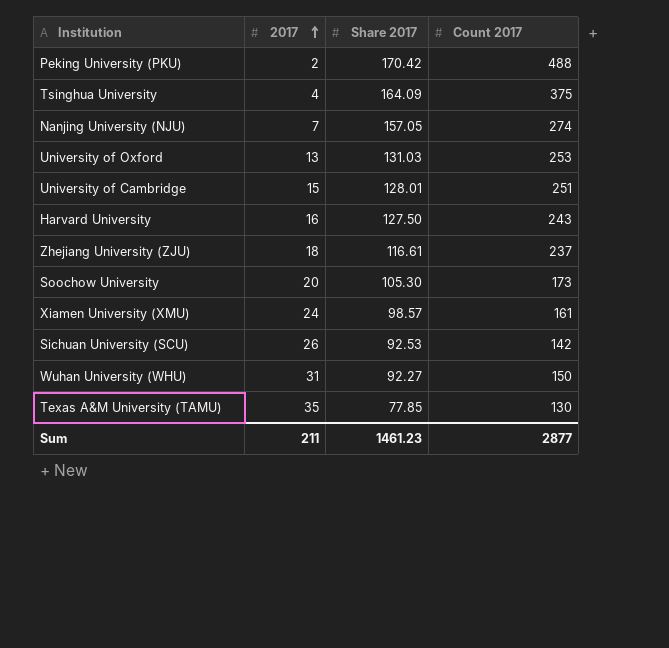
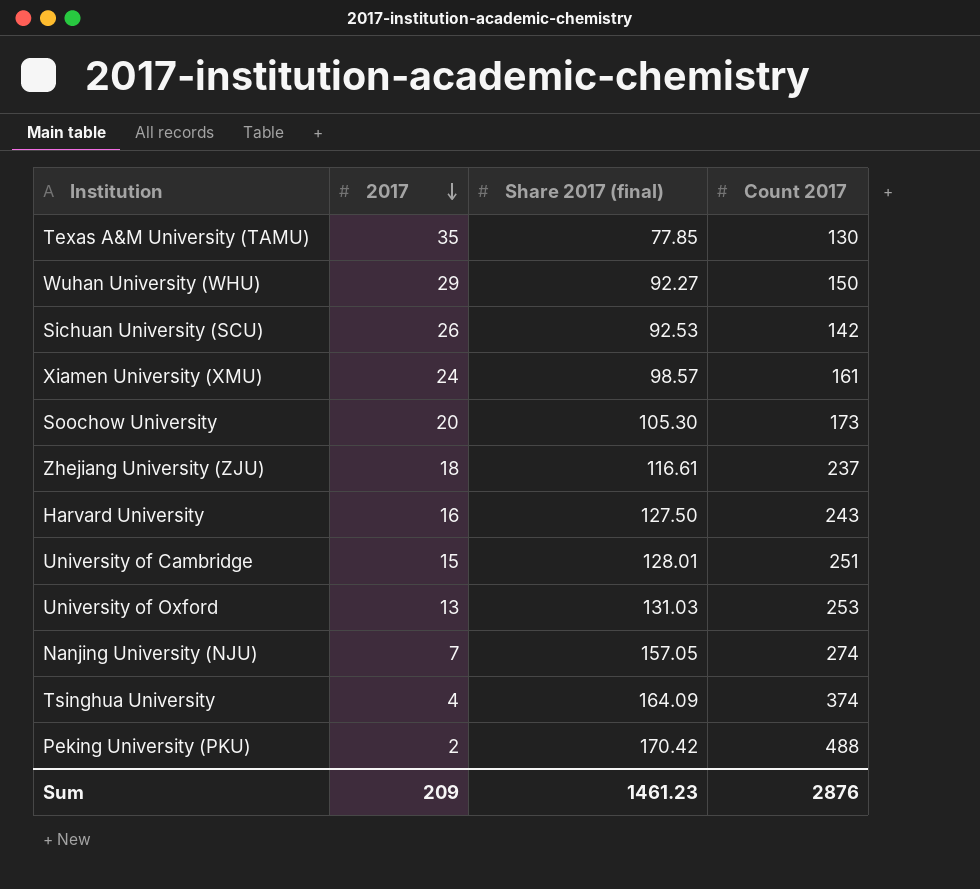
row order: 2017 ascending -> 2017 descending
column name: Share 2017 -> Share 2017 (final)
Wuhan University (WHU) | 2017: 31 -> 29
Tsinghua University | Count 2017: 375 -> 374
Sum | 2017: 211 -> 209
Sum | Count 2017: 2877 -> 2876

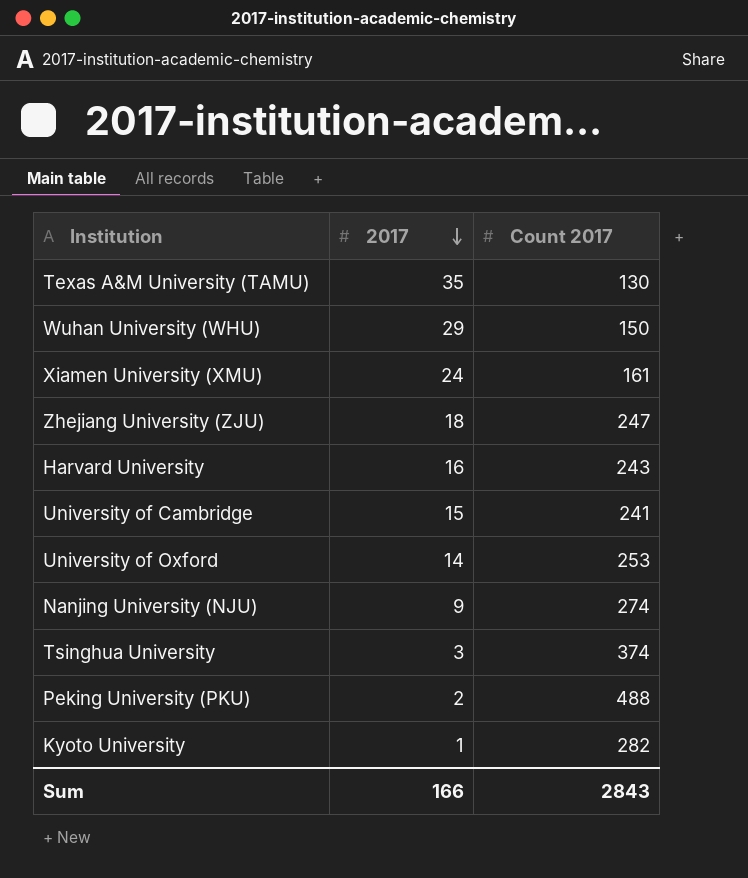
column Share 2017 (final) | position: 3 -> none
row Sichuan University (SCU): 26 | 92.53 | 142 -> none
row Soochow University: 20 | 105.30 | 173 -> none
Zhejiang University (ZJU) | Count 2017: 237 -> 247
University of Cambridge | Count 2017: 251 -> 241
University of Oxford | 2017: 13 -> 14
Nanjing University (NJU) | 2017: 7 -> 9
Tsinghua University | 2017: 4 -> 3
row Kyoto University: none -> 1 | 282
Sum | 2017: 209 -> 166
Sum | Count 2017: 2876 -> 2843

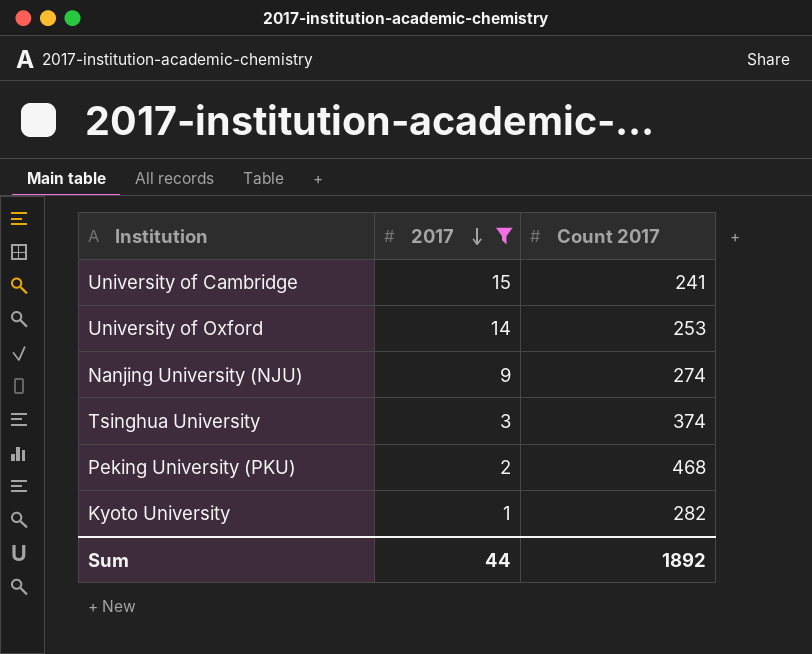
filter: none -> 2017 <= 15
Peking University (PKU) | Count 2017: 488 -> 468
Sum | 2017: 166 -> 44
Sum | Count 2017: 2843 -> 1892

